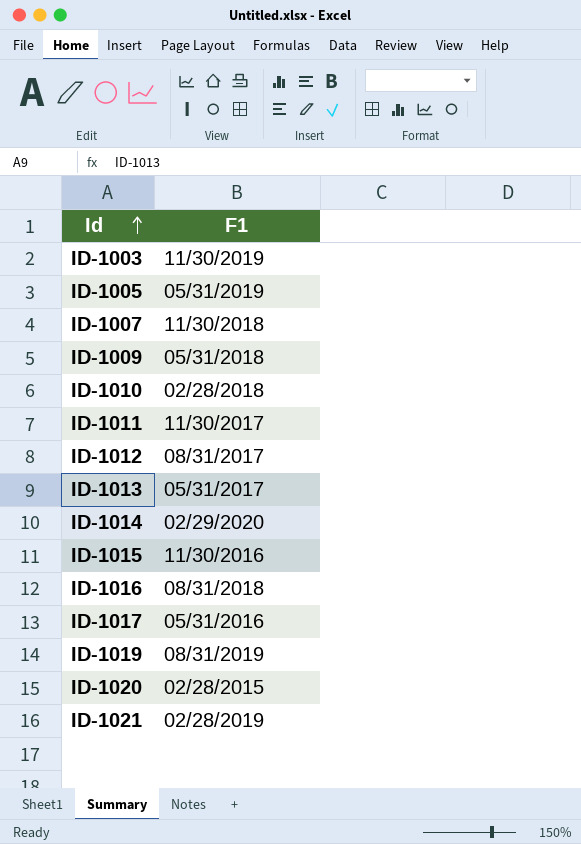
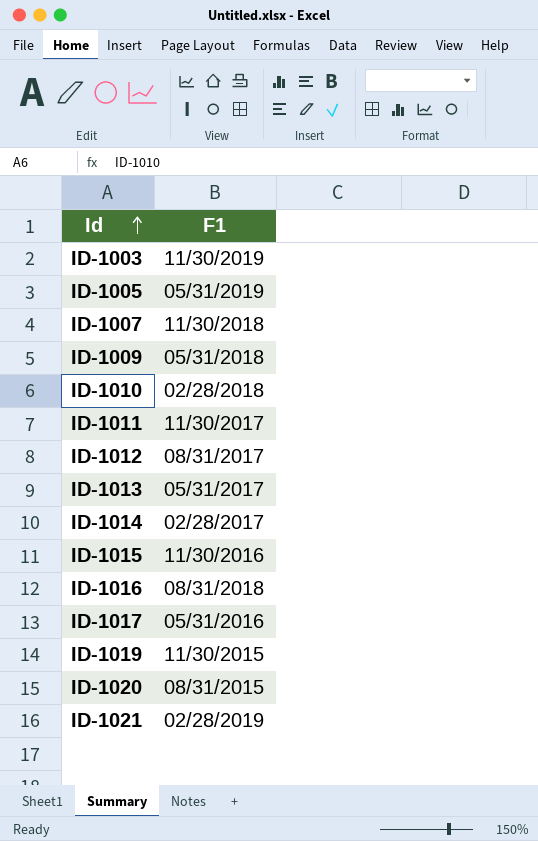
ID-1014 | F1: 02/29/2020 -> 02/28/2017
ID-1019 | F1: 08/31/2019 -> 11/30/2015
ID-1020 | F1: 02/28/2015 -> 08/31/2015

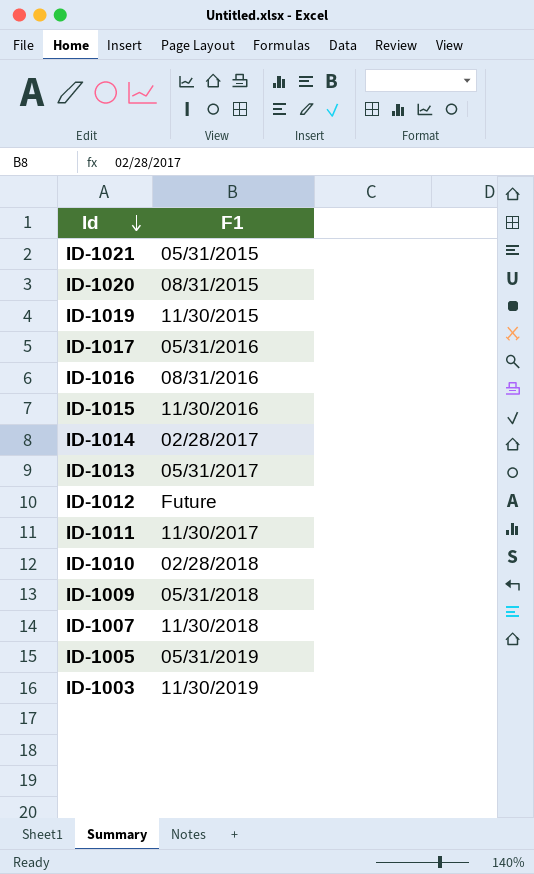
row order: Id ascending -> Id descending
ID-1021 | F1: 02/28/2019 -> 05/31/2015
ID-1016 | F1: 08/31/2018 -> 08/31/2016
ID-1012 | F1: 08/31/2017 -> Future

